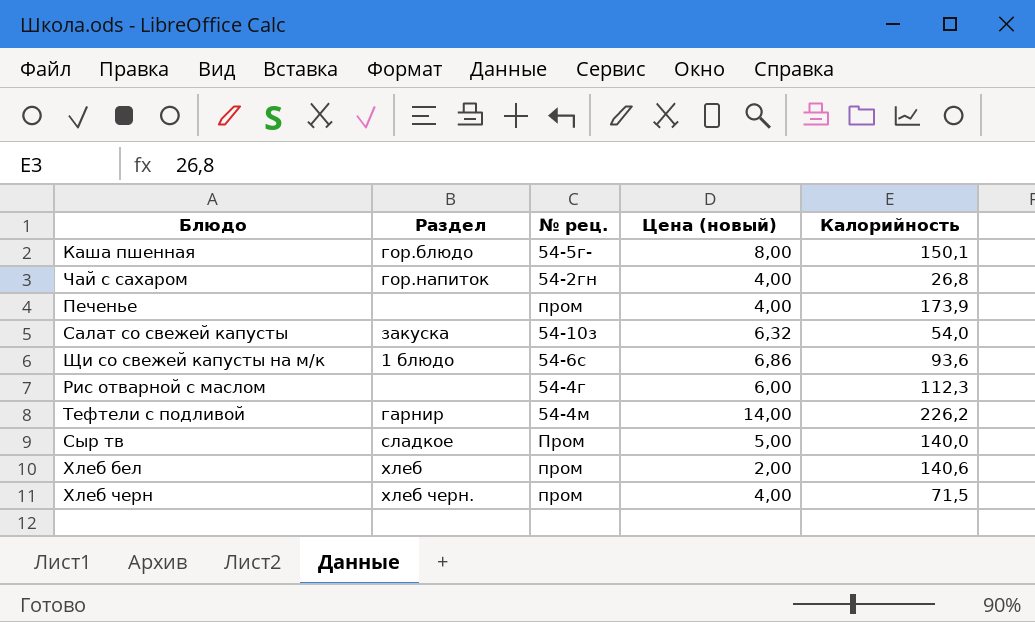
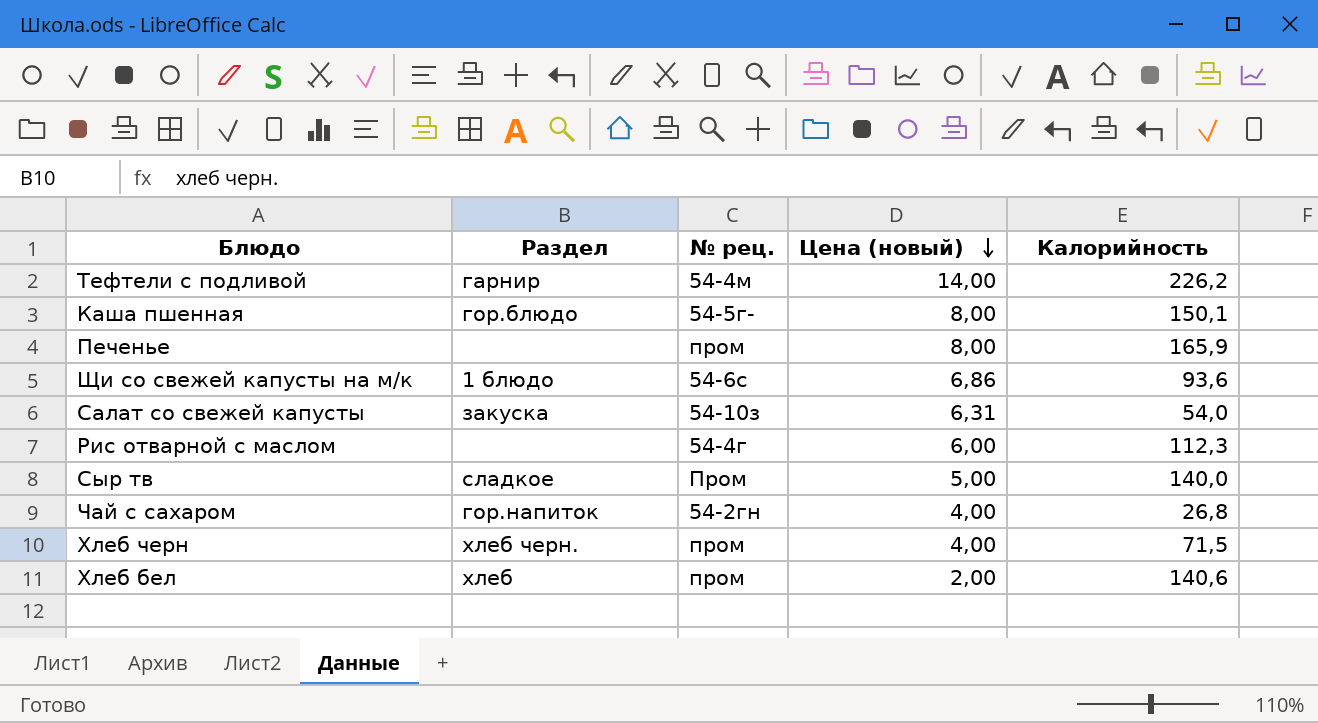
row order: none -> Цена (новый) descending
Печенье | Цена (новый): 4,00 -> 8,00
Печенье | Калорийность: 173,9 -> 165,9
Салат со свежей капусты | Цена (новый): 6,32 -> 6,31

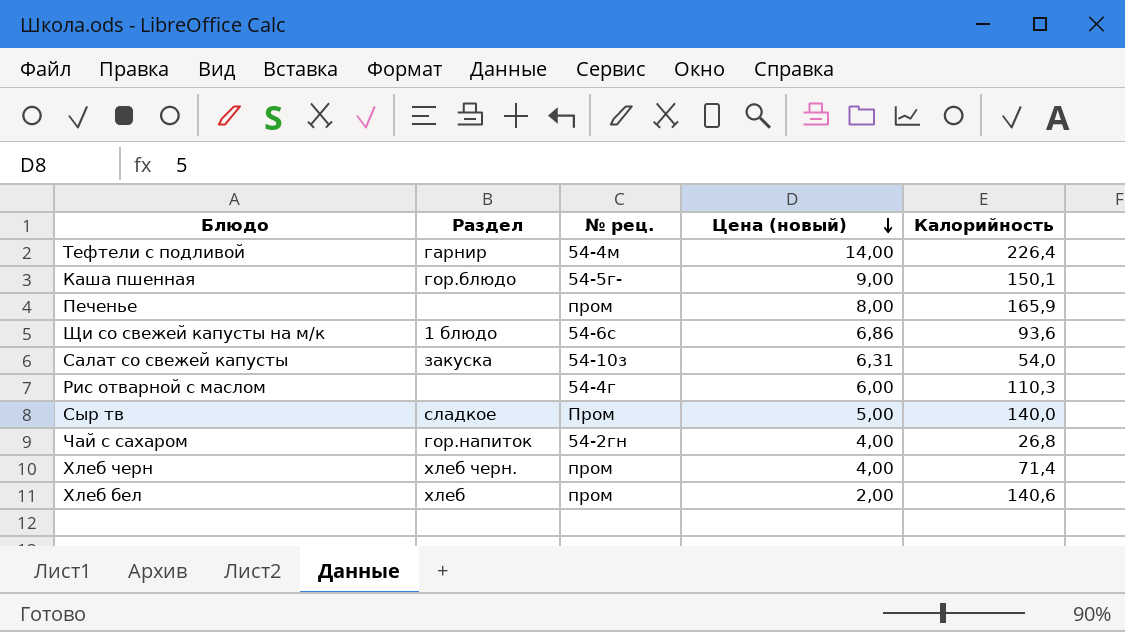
Тефтели с подливой | Калорийность: 226,2 -> 226,4
Каша пшенная | Цена (новый): 8,00 -> 9,00
Рис отварной с маслом | Калорийность: 112,3 -> 110,3
Хлеб черн | Калорийность: 71,5 -> 71,4

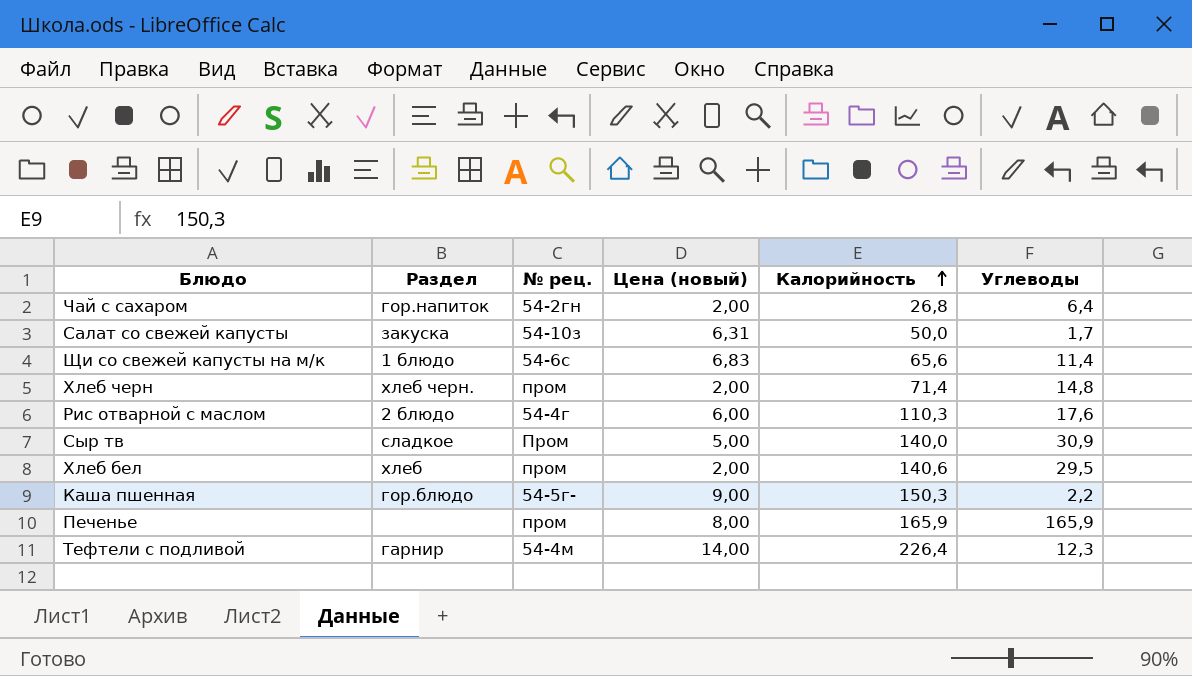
row order: Цена (новый) descending -> Калорийность ascending
column Углеводы | position: none -> 6
Чай с сахаром | Цена (новый): 4,00 -> 2,00
Салат со свежей капусты | Калорийность: 54,0 -> 50,0
Щи со свежей капусты на м/к | Цена (новый): 6,86 -> 6,83
Щи со свежей капусты на м/к | Калорийность: 93,6 -> 65,6
Хлеб черн | Цена (новый): 4,00 -> 2,00
Рис отварной с маслом | Раздел: none -> 2 блюдо
Каша пшенная | Калорийность: 150,1 -> 150,3

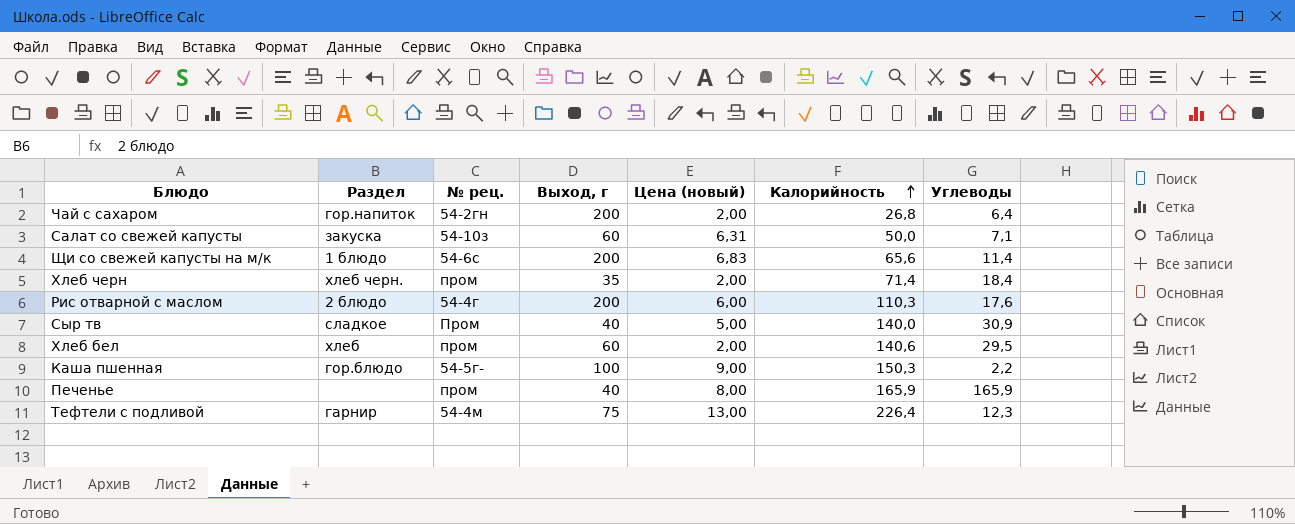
column Выход, г | position: none -> 4
Салат со свежей капусты | Углеводы: 1,7 -> 7,1
Хлеб черн | Углеводы: 14,8 -> 18,4
Тефтели с подливой | Цена (новый): 14,00 -> 13,00

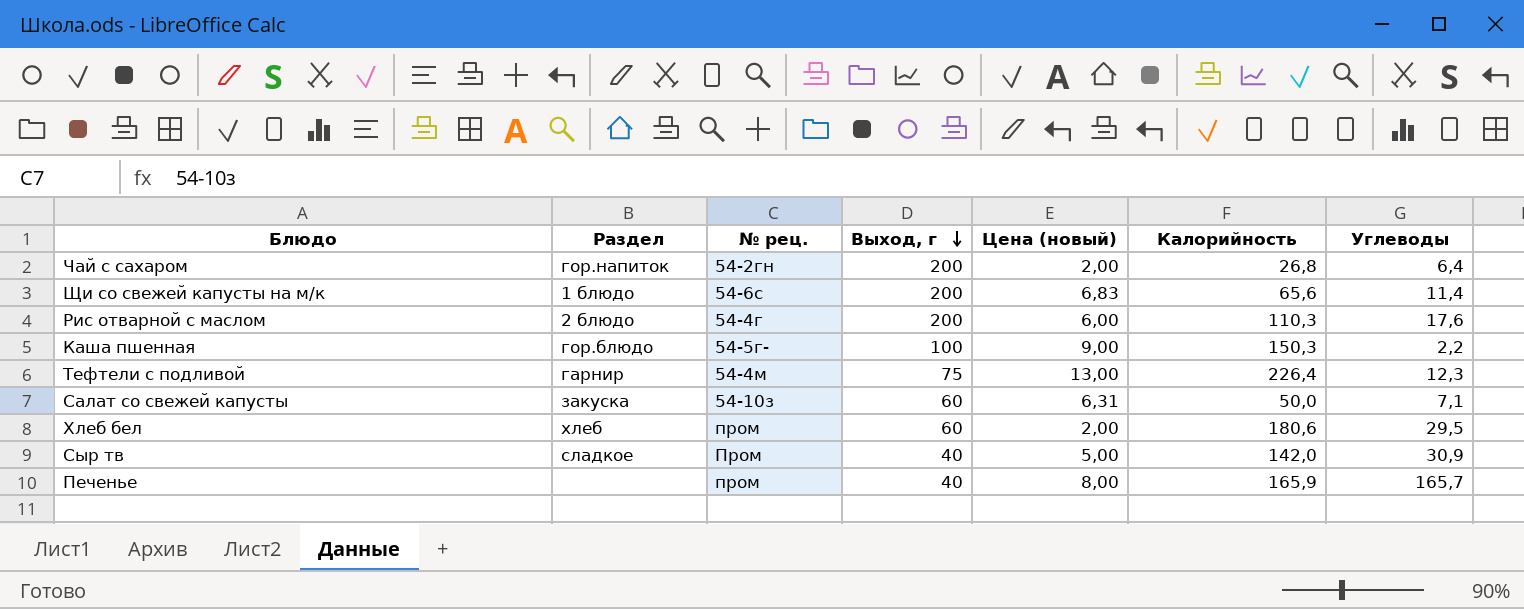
row order: Калорийность ascending -> Выход, г descending
row Хлеб черн: хлеб черн. | пром | 35 | 2,00 | 71,4 | 18,4 -> none
Хлеб бел | Калорийность: 140,6 -> 180,6
Сыр тв | Калорийность: 140,0 -> 142,0
Печенье | Углеводы: 165,9 -> 165,7

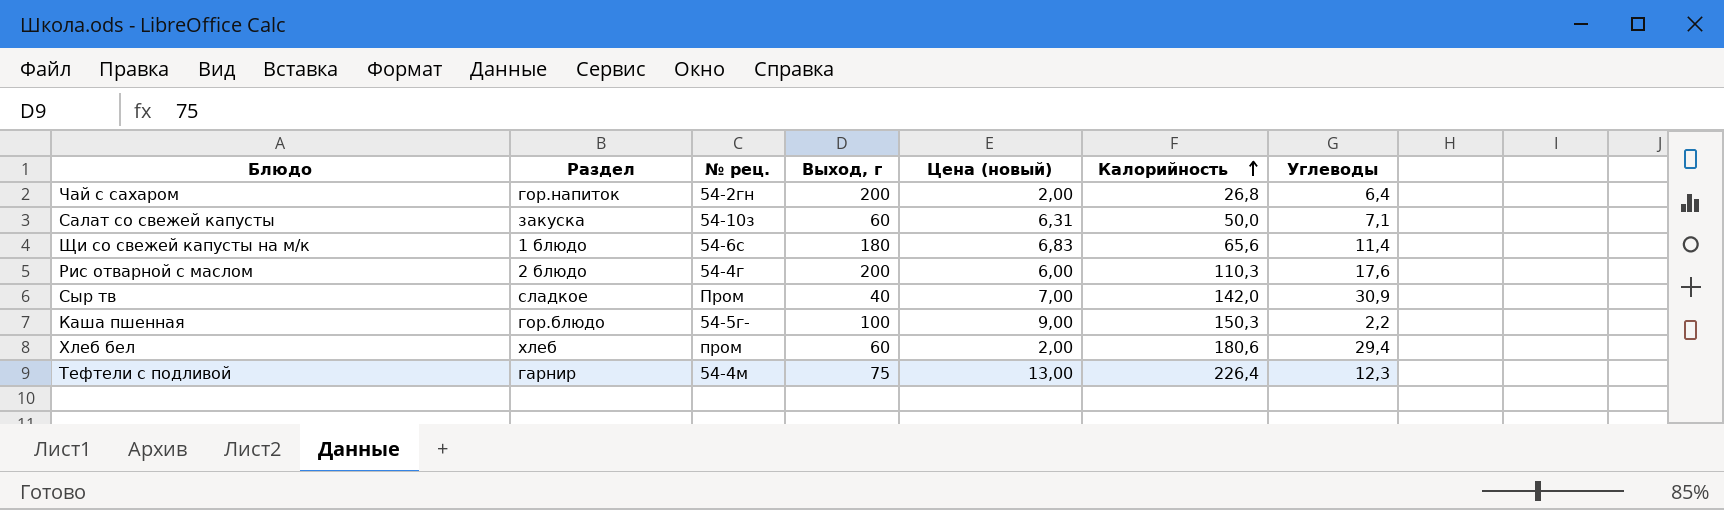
row order: Выход, г descending -> Калорийность ascending
row Печенье: none | пром | 40 | 8,00 | 165,9 | 165,7 -> none
Щи со свежей капусты на м/к | Выход, г: 200 -> 180
Сыр тв | Цена (новый): 5,00 -> 7,00
Хлеб бел | Углеводы: 29,5 -> 29,4

